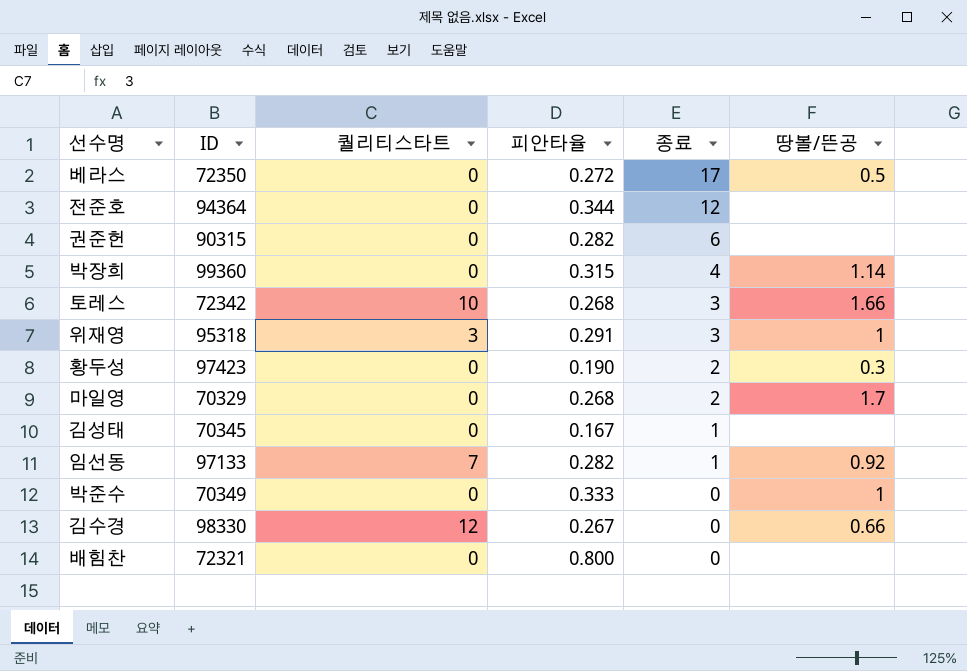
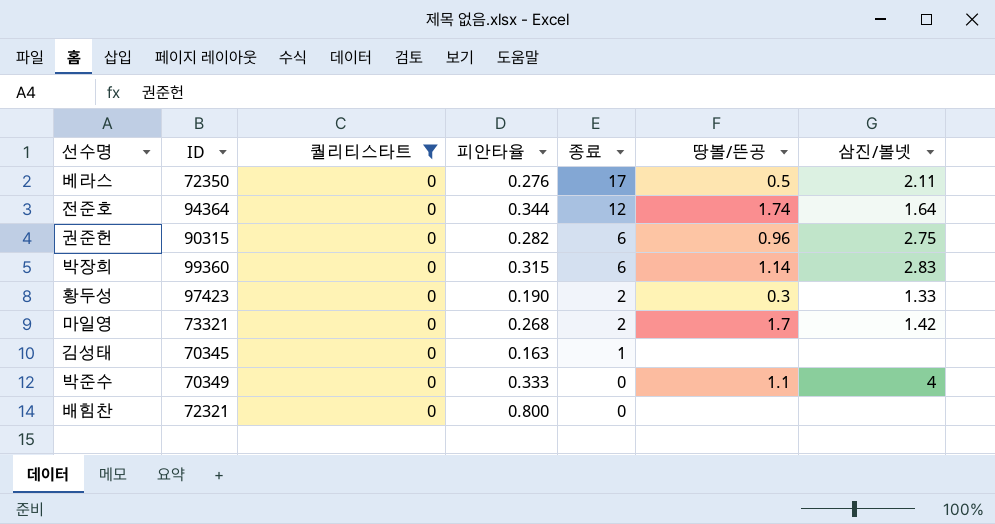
filter: none -> 퀄리티스타트 = 0
column 삼진/볼넷 | position: none -> 7
베라스 | 피안타율: 0.272 -> 0.276
전준호 | 땅볼/뜬공: none -> 1.74
권준헌 | 땅볼/뜬공: none -> 0.96
박장희 | 종료: 4 -> 6
마일영 | ID: 70329 -> 73321
김성태 | 피안타율: 0.167 -> 0.163
박준수 | 땅볼/뜬공: 1 -> 1.1

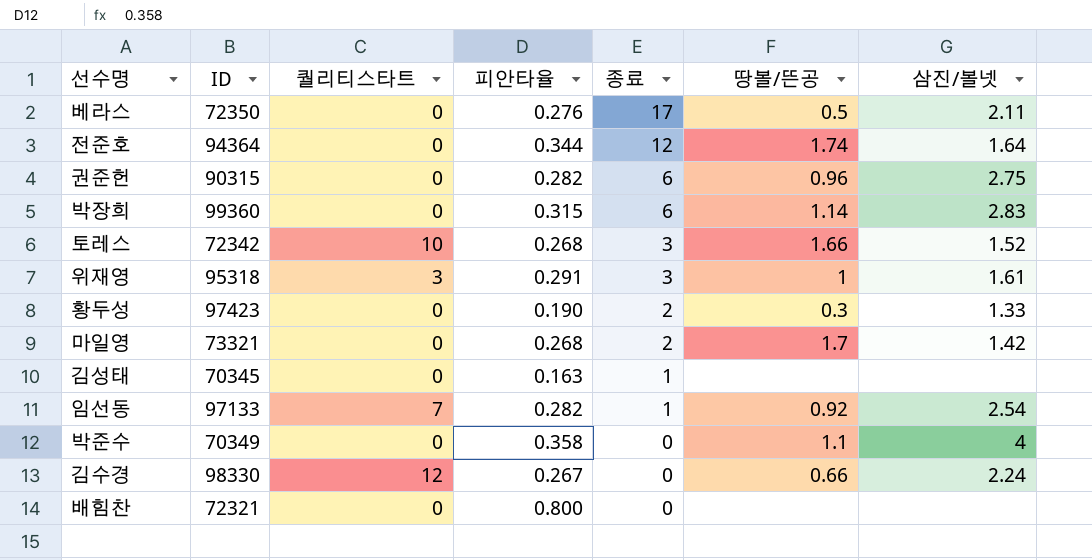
filter: 퀄리티스타트 = 0 -> none
박준수 | 피안타율: 0.333 -> 0.358

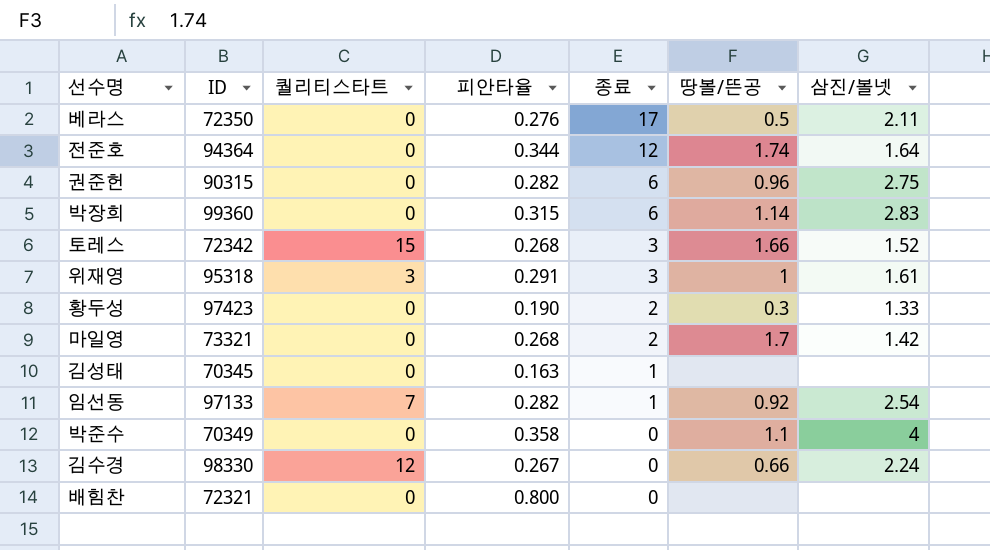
토레스 | 퀄리티스타트: 10 -> 15

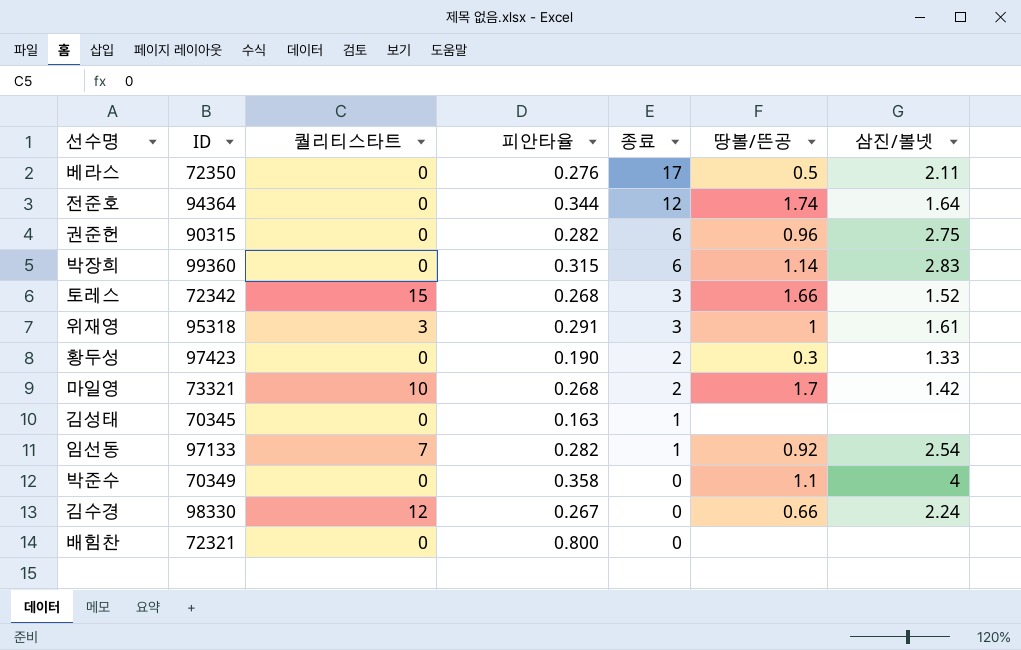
마일영 | 퀄리티스타트: 0 -> 10

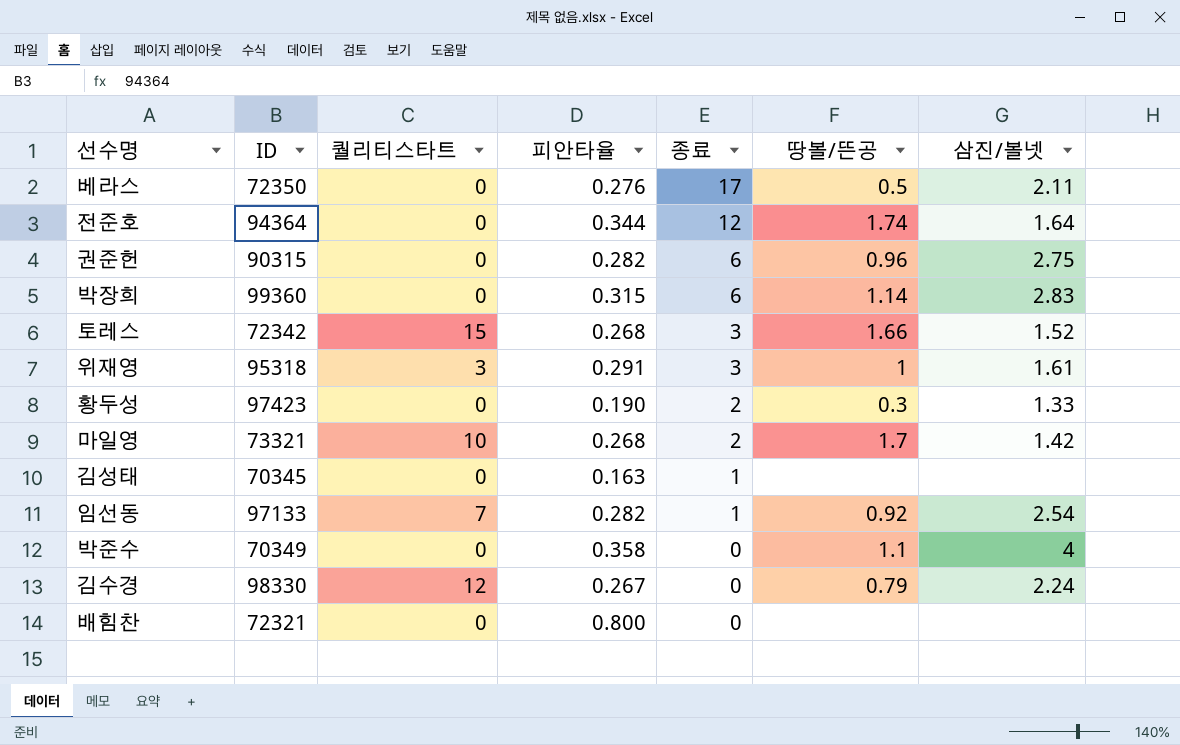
김수경 | 땅볼/뜬공: 0.66 -> 0.79

